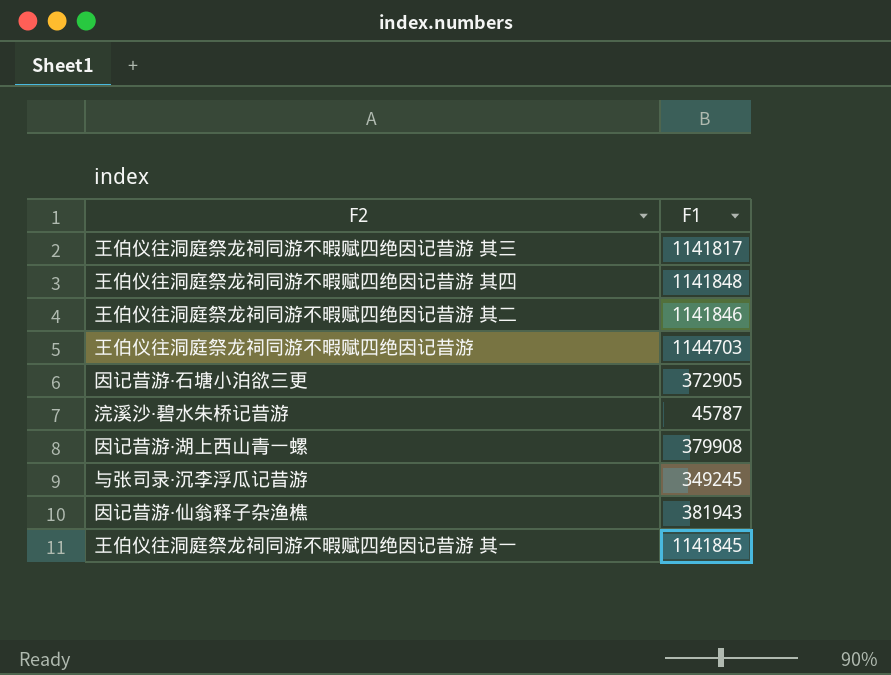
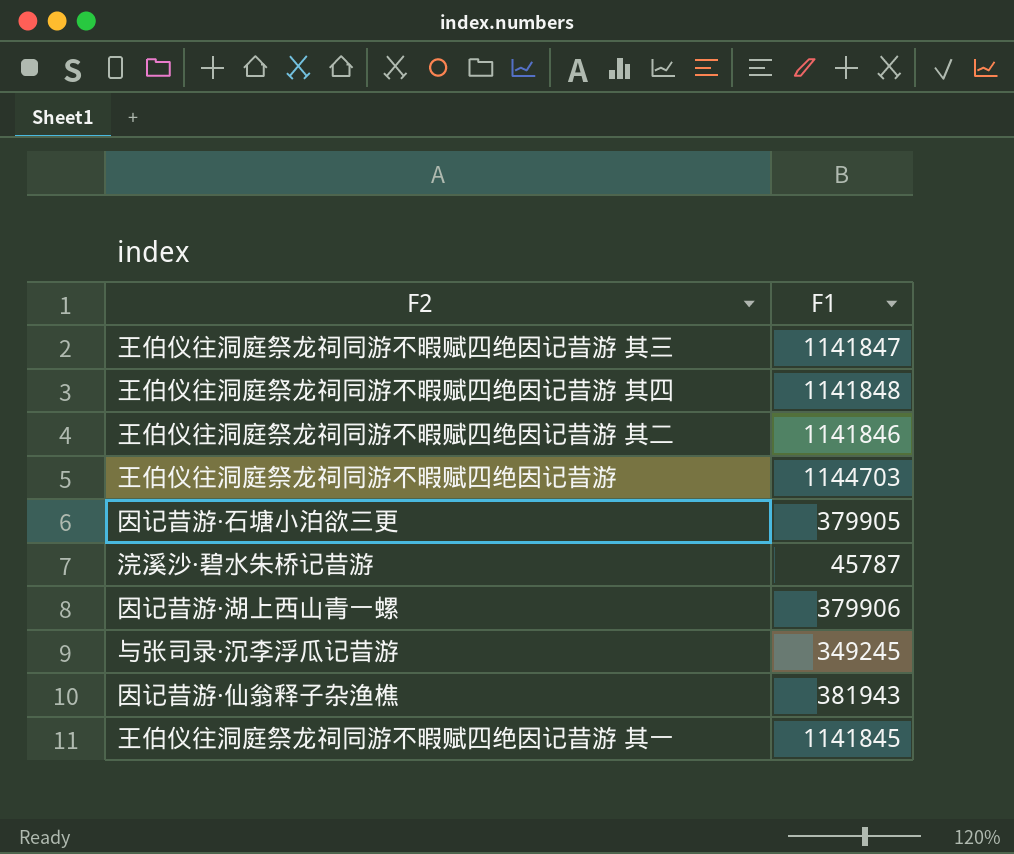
王伯仪往洞庭祭龙祠同游不暇赋四绝因记昔游 其三 | F1: 1141817 -> 1141847
因记昔游·石塘小泊欲三更 | F1: 372905 -> 379905
因记昔游·湖上西山青一螺 | F1: 379908 -> 379906

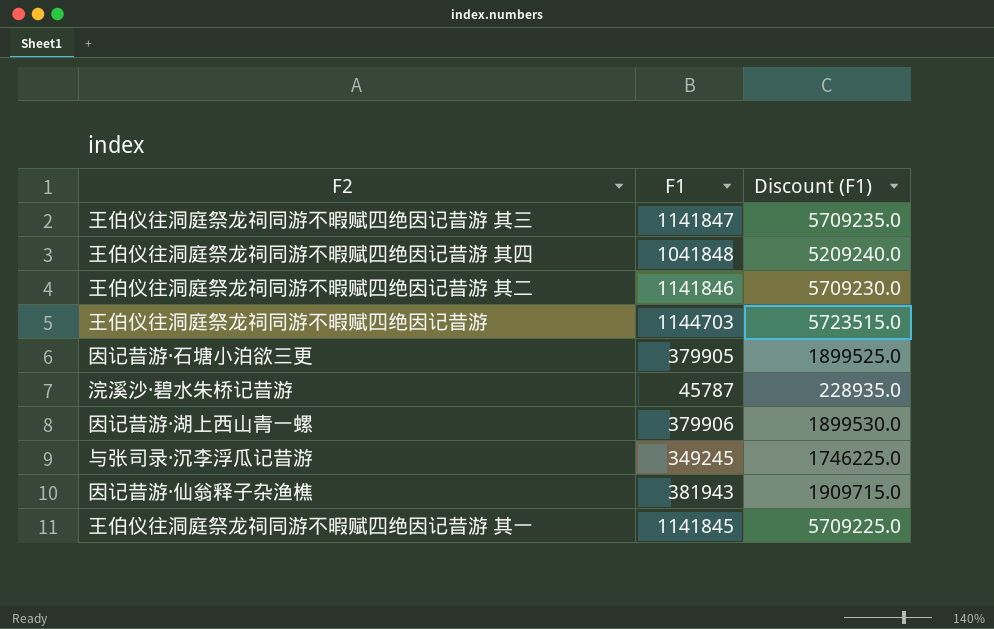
column Discount (F1) | formula: none -> [F1] * 5
王伯仪往洞庭祭龙祠同游不暇赋四绝因记昔游 其四 | F1: 1141848 -> 1041848

